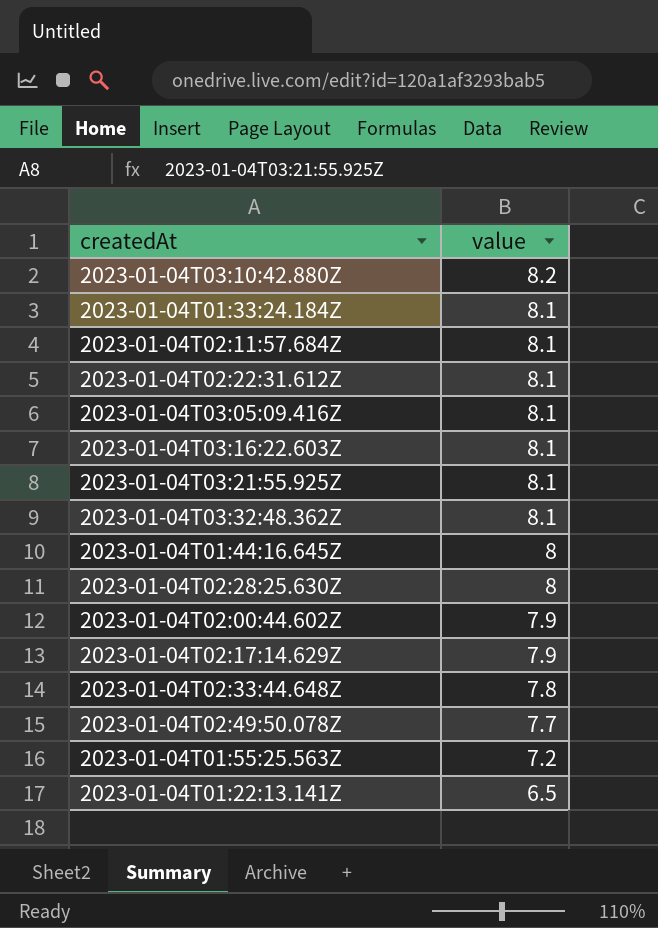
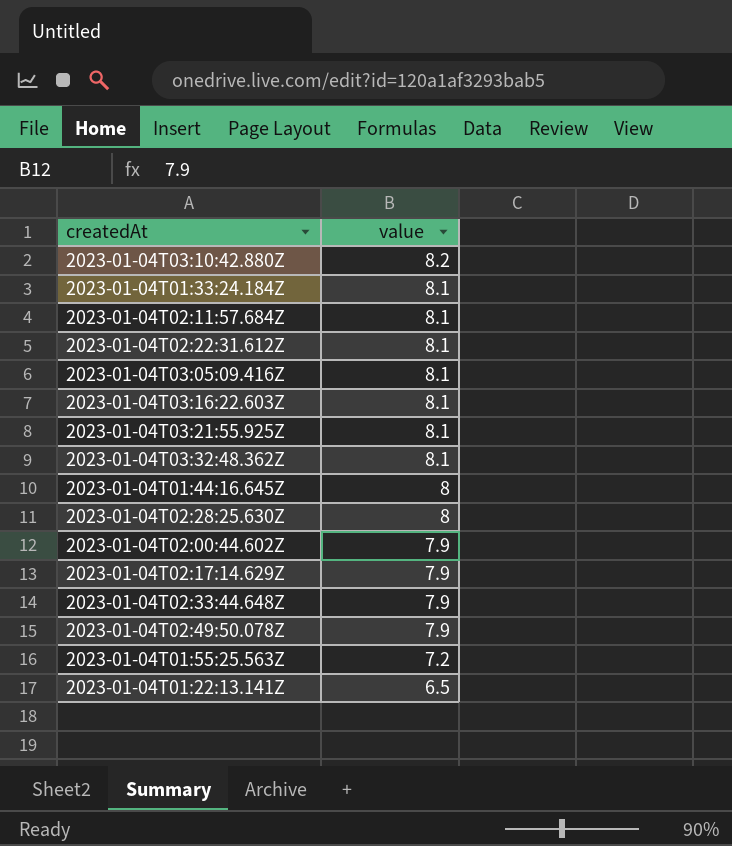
2023-01-04T02:33:44.648Z | value: 7.8 -> 7.9
2023-01-04T02:49:50.078Z | value: 7.7 -> 7.9

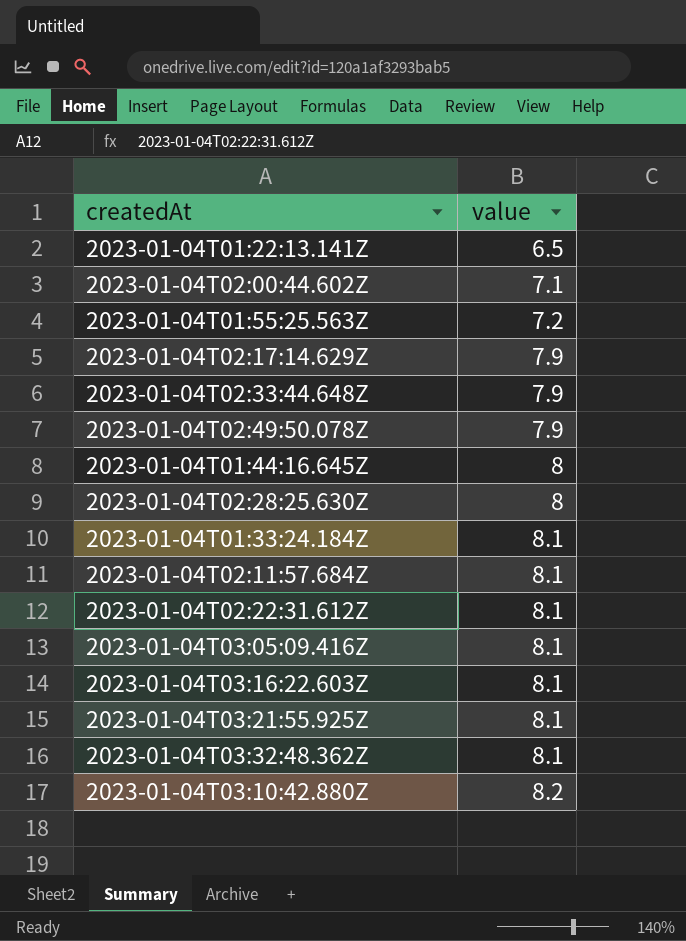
row order: value descending -> value ascending
2023-01-04T02:00:44.602Z | value: 7.9 -> 7.1

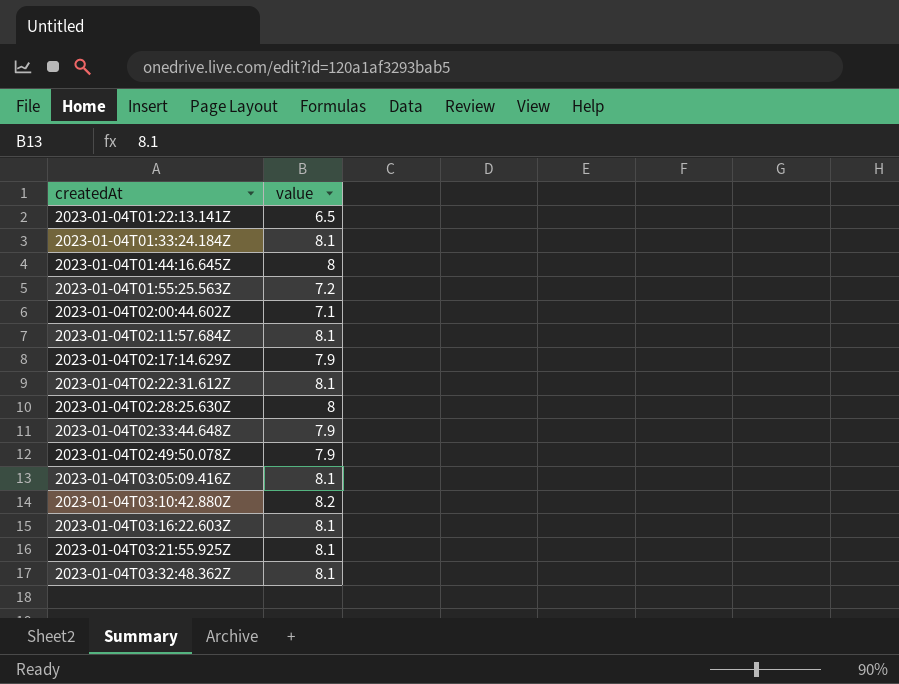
row order: value ascending -> createdAt ascending

